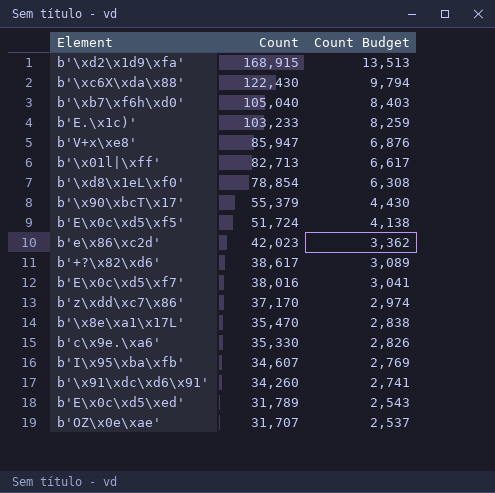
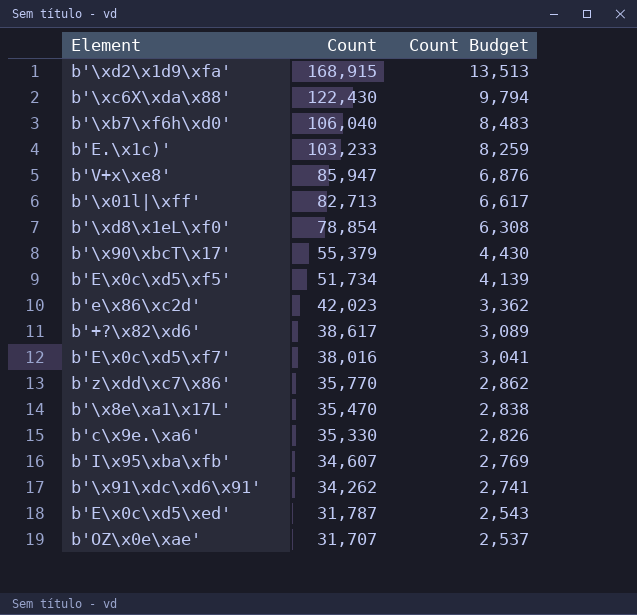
b'\xb7\xf6h\xd0' | Count: 105,040 -> 106,040
b'\xb7\xf6h\xd0' | Count Budget: 8,403 -> 8,483
b'E\x0c\xd5\xf5' | Count: 51,724 -> 51,734
b'E\x0c\xd5\xf5' | Count Budget: 4,138 -> 4,139
b'z\xdd\xc7\x86' | Count: 37,170 -> 35,770
b'z\xdd\xc7\x86' | Count Budget: 2,974 -> 2,862
b'\x91\xdc\xd6\x91' | Count: 34,260 -> 34,262
b'E\x0c\xd5\xed' | Count: 31,789 -> 31,787

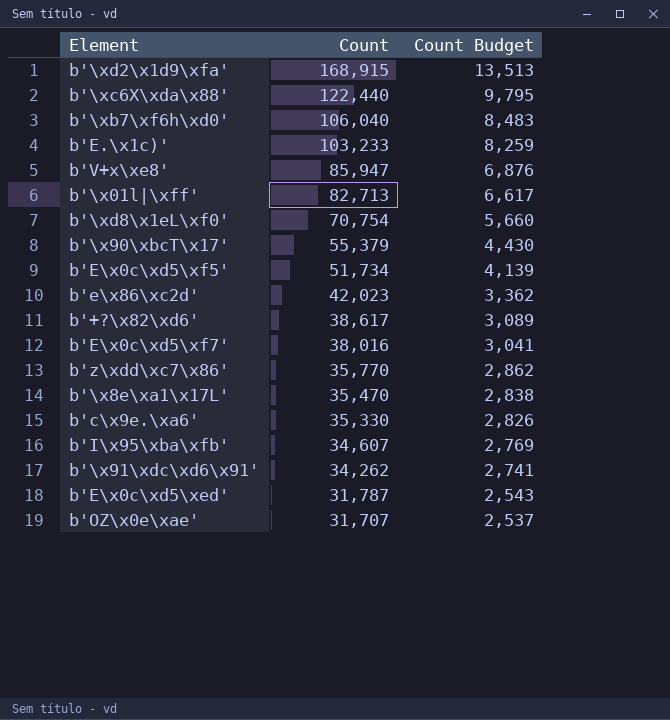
b'\xc6X\xda\x88' | Count: 122,430 -> 122,440
b'\xc6X\xda\x88' | Count Budget: 9,794 -> 9,795
b'\xd8\x1eL\xf0' | Count: 78,854 -> 70,754
b'\xd8\x1eL\xf0' | Count Budget: 6,308 -> 5,660

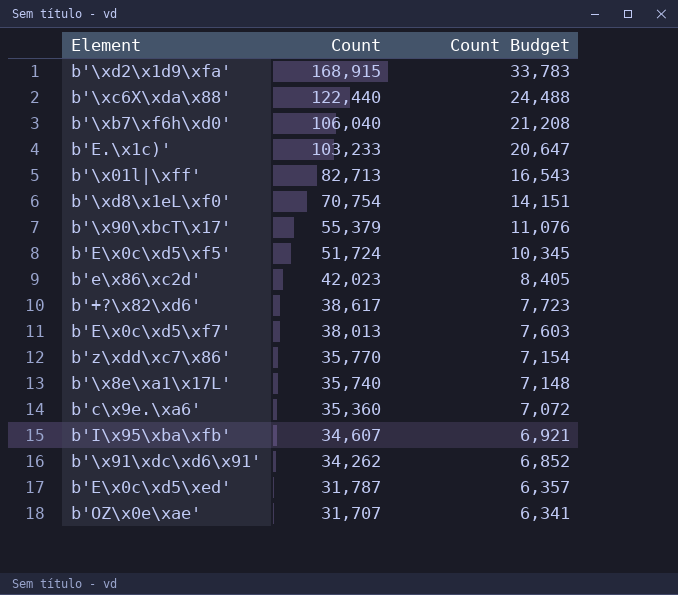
column Count Budget | formula: [Count] * 0.08 -> [Count] * 0.2
row b'V+x\xe8': 85,947 | 6,876 -> none
b'E\x0c\xd5\xf5' | Count: 51,734 -> 51,724
b'E\x0c\xd5\xf7' | Count: 38,016 -> 38,013
b'\x8e\xa1\x17L' | Count: 35,470 -> 35,740
b'c\x9e.\xa6' | Count: 35,330 -> 35,360

